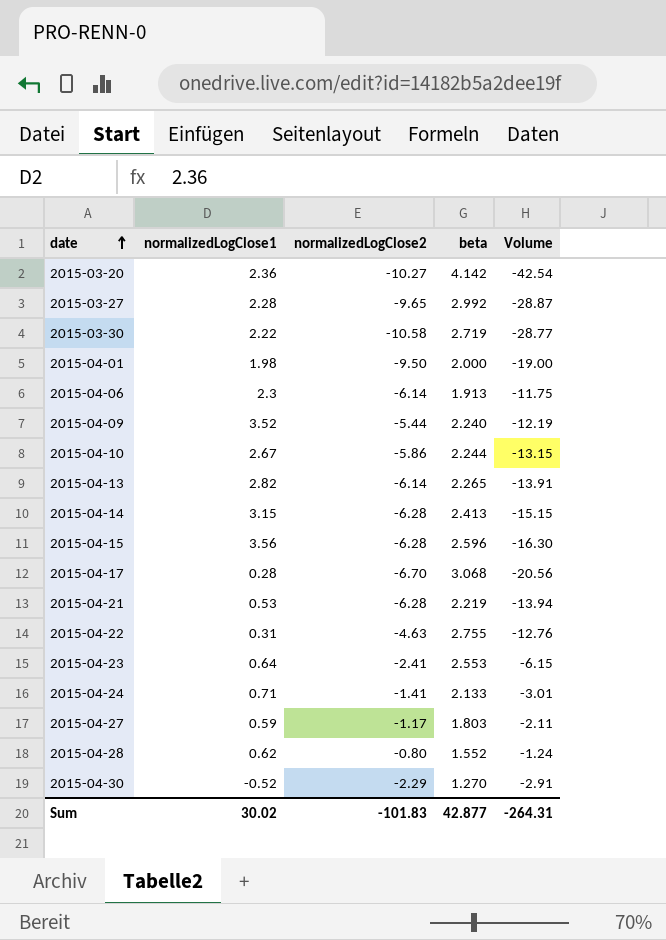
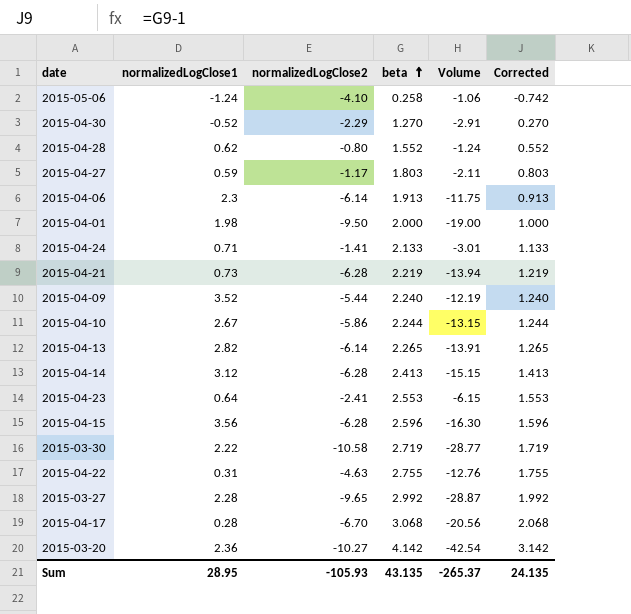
row order: date ascending -> beta ascending
column Corrected | formula: none -> [beta] - 1
row 2015-05-06: none -> -1.24 | -4.10 | 0.258 | -1.06 | -0.742
2015-04-21 | normalizedLogClose1: 0.53 -> 0.73
2015-04-14 | normalizedLogClose1: 3.15 -> 3.12
Sum | normalizedLogClose1: 30.02 -> 28.95
Sum | normalizedLogClose2: -101.83 -> -105.93
Sum | beta: 42.877 -> 43.135
Sum | Volume: -264.31 -> -265.37

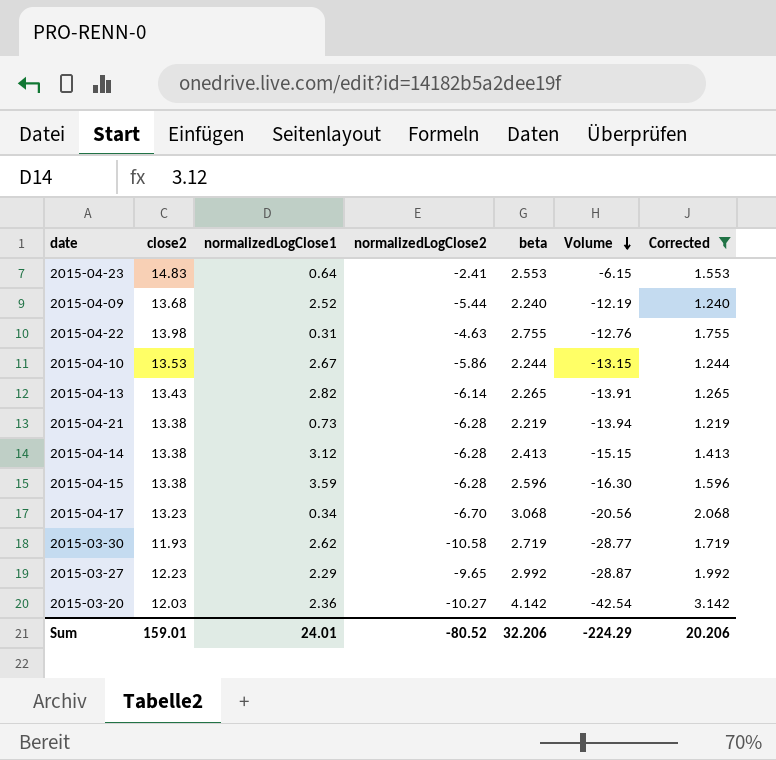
filter: none -> Corrected >= 1.219
row order: beta ascending -> Volume descending
column close2 | position: none -> 2
2015-04-09 | normalizedLogClose1: 3.52 -> 2.52
2015-04-15 | normalizedLogClose1: 3.56 -> 3.59
2015-04-17 | normalizedLogClose1: 0.28 -> 0.34
2015-03-30 | normalizedLogClose1: 2.22 -> 2.62
2015-03-27 | normalizedLogClose1: 2.28 -> 2.29
Sum | normalizedLogClose1: 28.95 -> 24.01
Sum | normalizedLogClose2: -105.93 -> -80.52
Sum | beta: 43.135 -> 32.206
Sum | Volume: -265.37 -> -224.29
Sum | Corrected: 24.135 -> 20.206

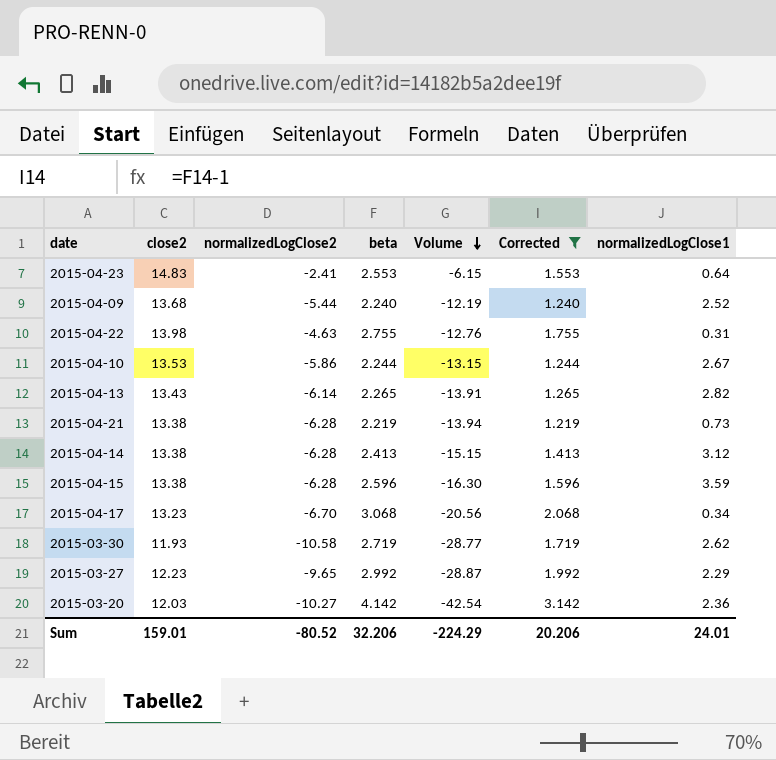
column normalizedLogClose1 | position: 3 -> 7

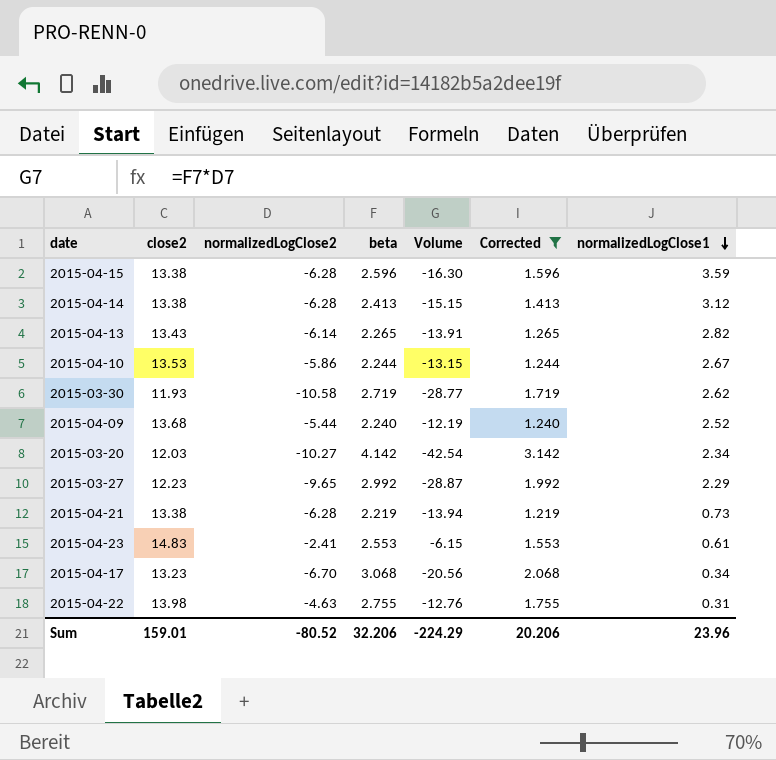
row order: Volume descending -> normalizedLogClose1 descending
2015-03-20 | normalizedLogClose1: 2.36 -> 2.34
2015-04-23 | normalizedLogClose1: 0.64 -> 0.61
Sum | normalizedLogClose1: 24.01 -> 23.96

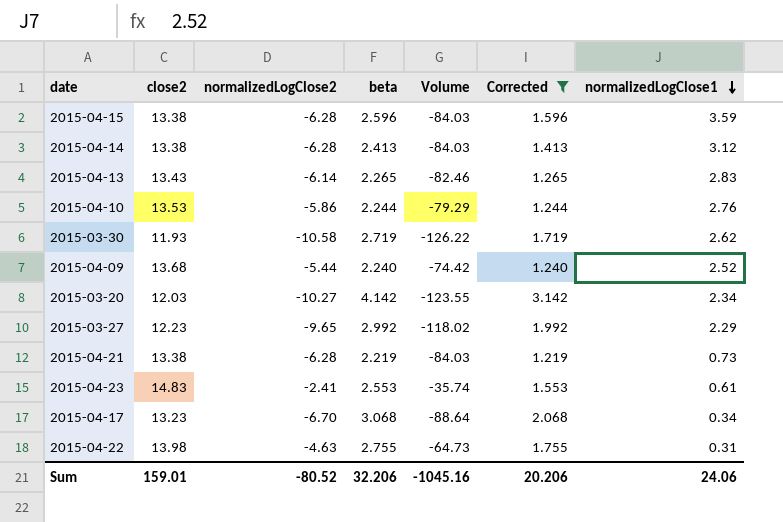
column Volume | formula: [normalizedLogClose2] * [beta] -> [close2] * [normalizedLogClose2]
2015-04-13 | normalizedLogClose1: 2.82 -> 2.83
2015-04-10 | normalizedLogClose1: 2.67 -> 2.76
Sum | Volume: -224.29 -> -1045.16
Sum | normalizedLogClose1: 23.96 -> 24.06

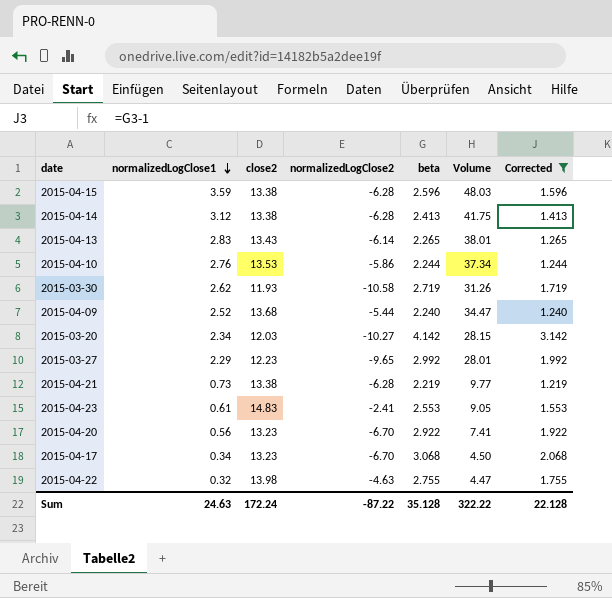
column normalizedLogClose1 | position: 7 -> 2
column Volume | formula: [close2] * [normalizedLogClose2] -> [normalizedLogClose1] * [close2]
row 2015-04-20: none -> 0.56 | 13.23 | -6.70 | 2.922 | 7.41 | 1.922
2015-04-22 | normalizedLogClose1: 0.31 -> 0.32
Sum | normalizedLogClose1: 24.06 -> 24.63
Sum | close2: 159.01 -> 172.24
Sum | normalizedLogClose2: -80.52 -> -87.22
Sum | beta: 32.206 -> 35.128
Sum | Volume: -1045.16 -> 322.22
Sum | Corrected: 20.206 -> 22.128

